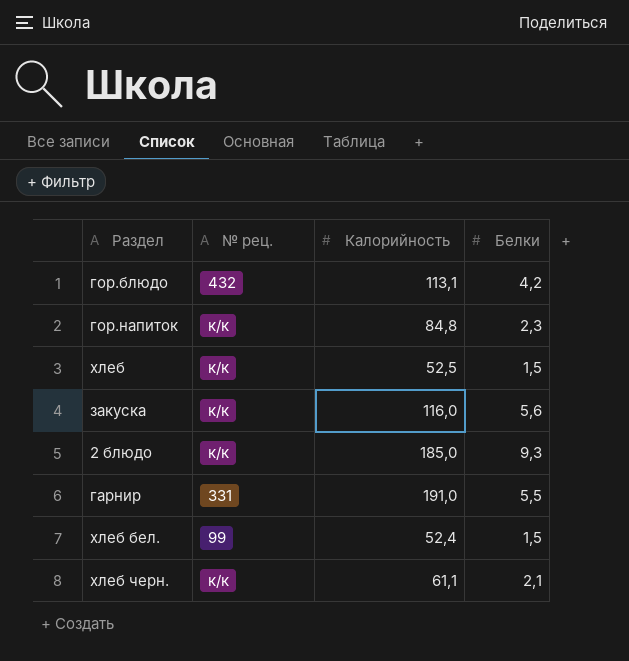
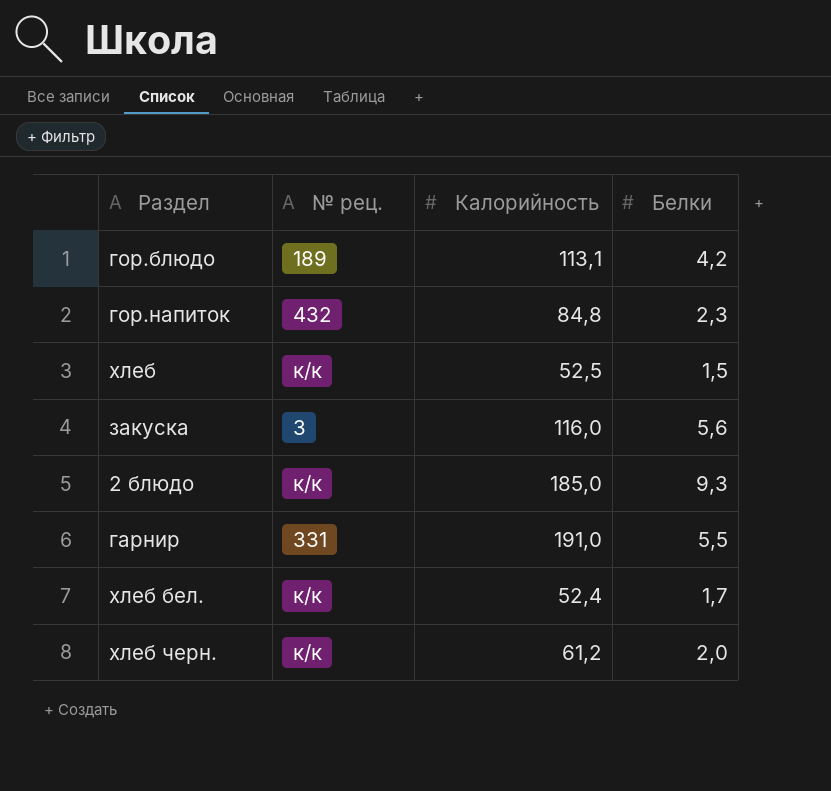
гор.блюдо | № рец.: 432 -> 189
гор.напиток | № рец.: к/к -> 432
закуска | № рец.: к/к -> 3
хлеб бел. | № рец.: 99 -> к/к
хлеб бел. | Белки: 1,5 -> 1,7
хлеб черн. | Калорийность: 61,1 -> 61,2
хлеб черн. | Белки: 2,1 -> 2,0

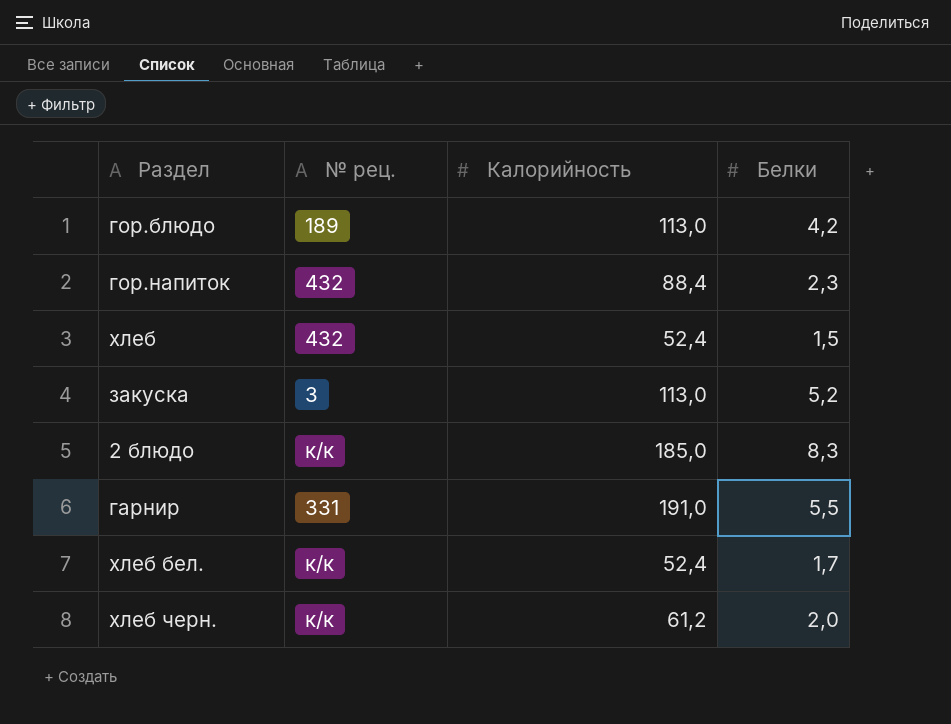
гор.блюдо | Калорийность: 113,1 -> 113,0
гор.напиток | Калорийность: 84,8 -> 88,4
хлеб | № рец.: к/к -> 432
хлеб | Калорийность: 52,5 -> 52,4
закуска | Калорийность: 116,0 -> 113,0
закуска | Белки: 5,6 -> 5,2
2 блюдо | Белки: 9,3 -> 8,3

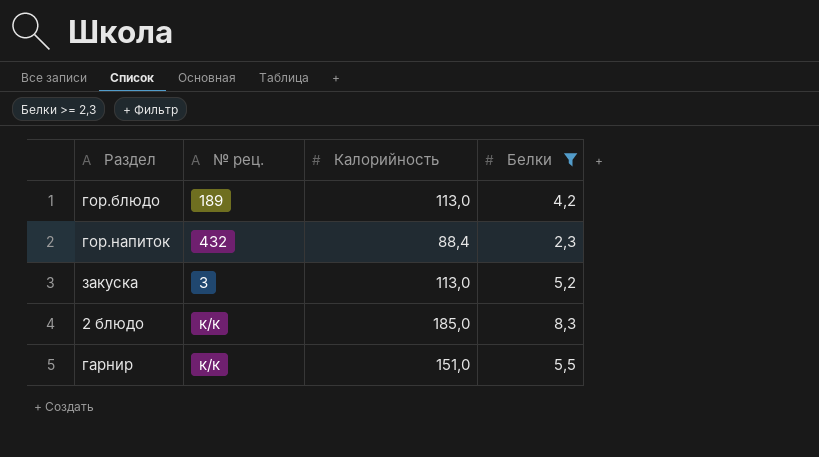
filter: none -> Белки >= 2,3
гарнир | № рец.: 331 -> к/к
гарнир | Калорийность: 191,0 -> 151,0

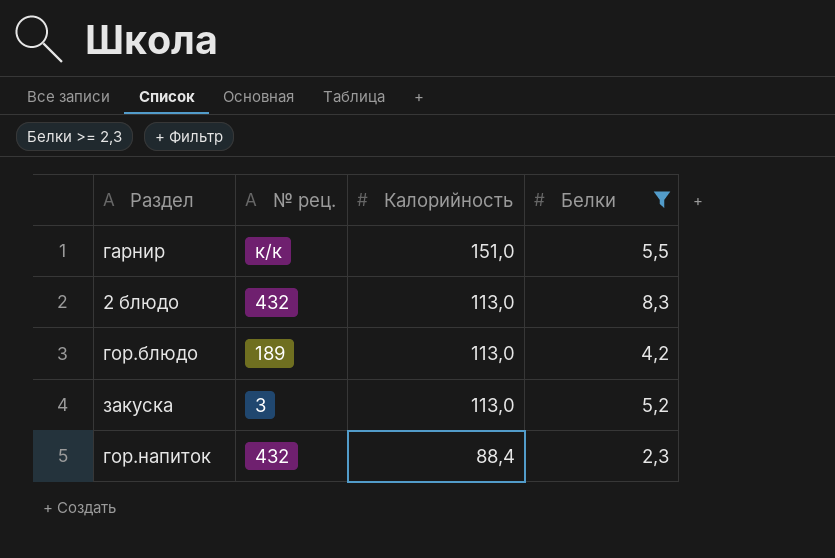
row order: none -> Калорийность descending
2 блюдо | № рец.: к/к -> 432
2 блюдо | Калорийность: 185,0 -> 113,0

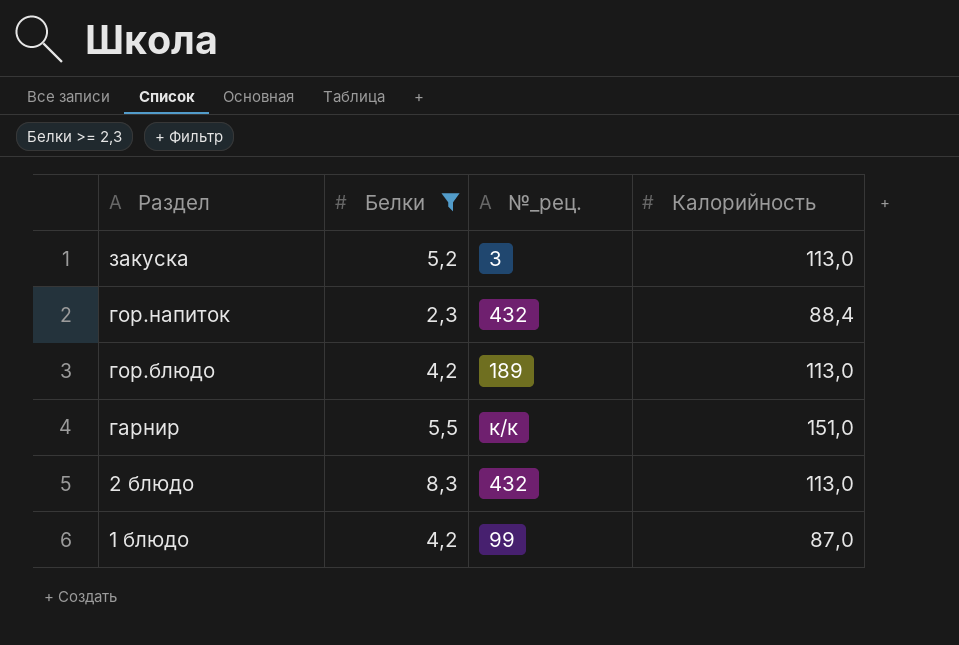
row order: Калорийность descending -> Раздел descending
column Белки | position: 4 -> 2
column name: № рец. -> №_рец.
row 1 блюдо: none -> 4,2 | 99 | 87,0

